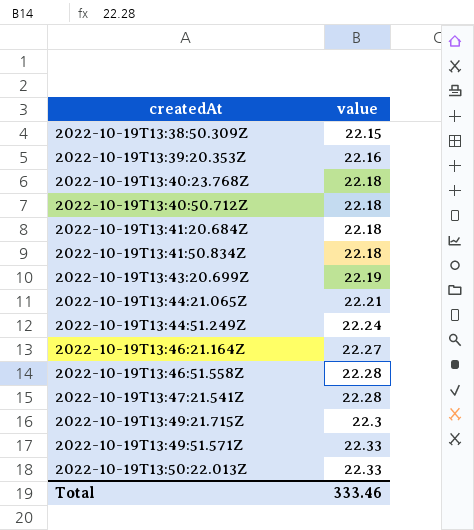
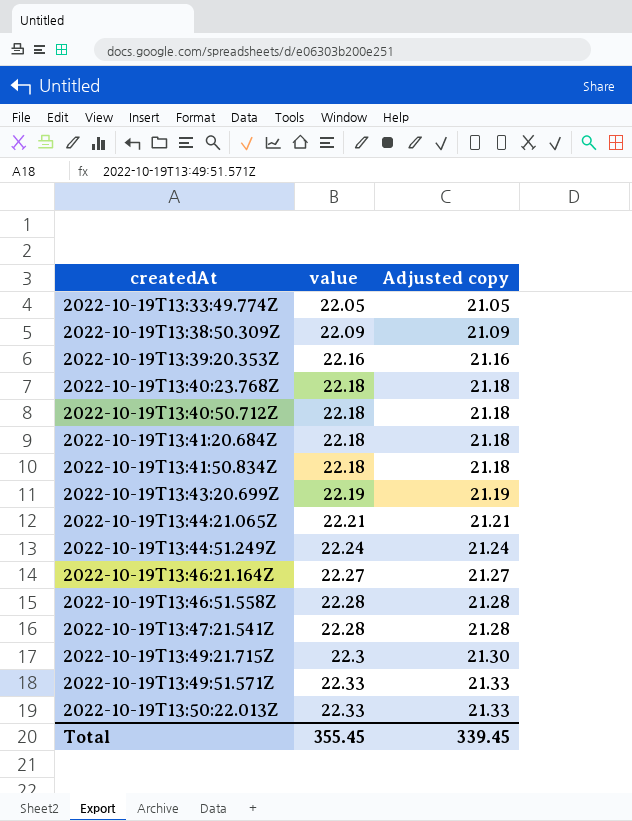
column Adjusted copy | formula: none -> [value] - 1
row 2022-10-19T13:33:49.774Z: none -> 22.05 | 21.05
2022-10-19T13:38:50.309Z | value: 22.15 -> 22.09
Total | value: 333.46 -> 355.45

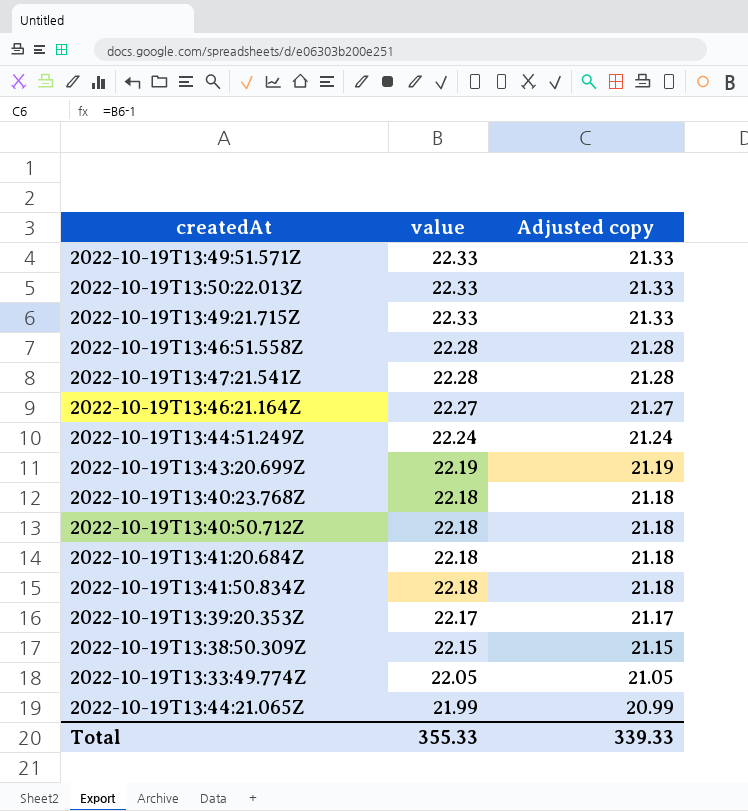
row order: createdAt ascending -> value descending
2022-10-19T13:49:21.715Z | value: 22.3 -> 22.33
2022-10-19T13:49:21.715Z | Adjusted copy: 21.30 -> 21.33
2022-10-19T13:39:20.353Z | value: 22.16 -> 22.17
2022-10-19T13:39:20.353Z | Adjusted copy: 21.16 -> 21.17
2022-10-19T13:38:50.309Z | value: 22.09 -> 22.15
2022-10-19T13:38:50.309Z | Adjusted copy: 21.09 -> 21.15
2022-10-19T13:44:21.065Z | value: 22.21 -> 21.99
2022-10-19T13:44:21.065Z | Adjusted copy: 21.21 -> 20.99
Total | value: 355.45 -> 355.33
Total | Adjusted copy: 339.45 -> 339.33

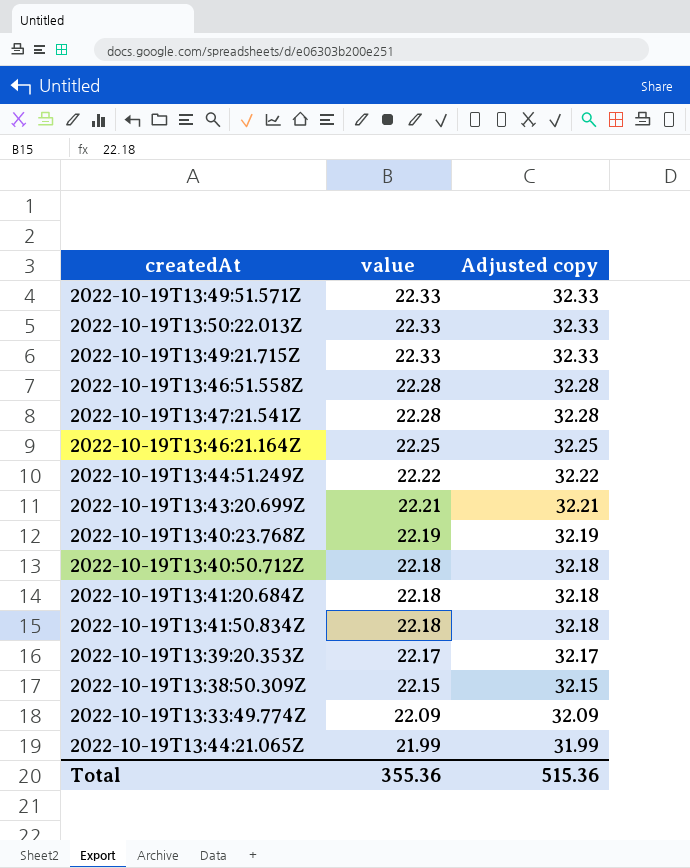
column Adjusted copy | formula: [value] - 1 -> [value] + 10
2022-10-19T13:46:21.164Z | value: 22.27 -> 22.25
2022-10-19T13:44:51.249Z | value: 22.24 -> 22.22
2022-10-19T13:43:20.699Z | value: 22.19 -> 22.21
2022-10-19T13:40:23.768Z | value: 22.18 -> 22.19
2022-10-19T13:33:49.774Z | value: 22.05 -> 22.09
Total | value: 355.33 -> 355.36
Total | Adjusted copy: 339.33 -> 515.36

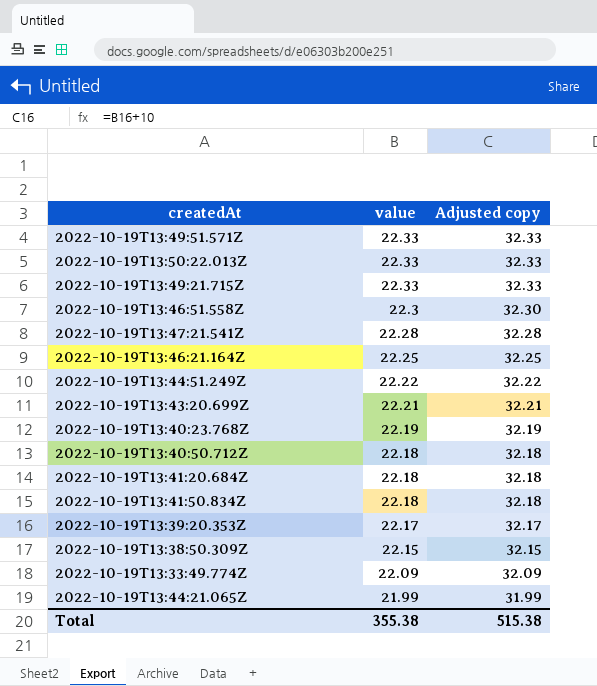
2022-10-19T13:46:51.558Z | value: 22.28 -> 22.3
2022-10-19T13:46:51.558Z | Adjusted copy: 32.28 -> 32.30
Total | value: 355.36 -> 355.38
Total | Adjusted copy: 515.36 -> 515.38

